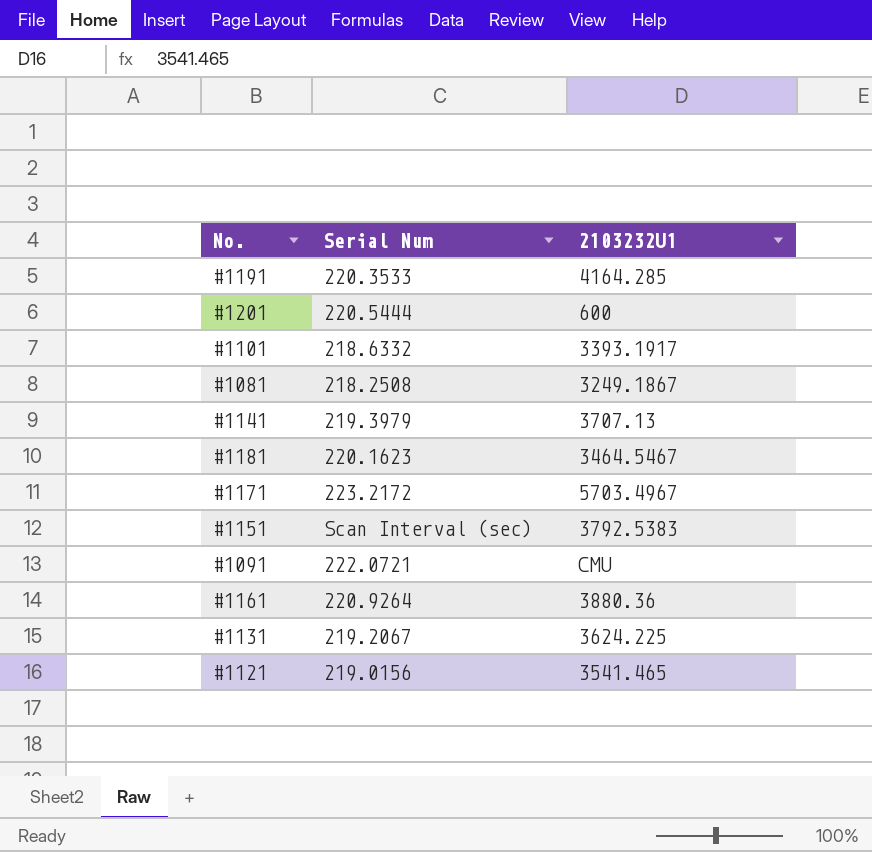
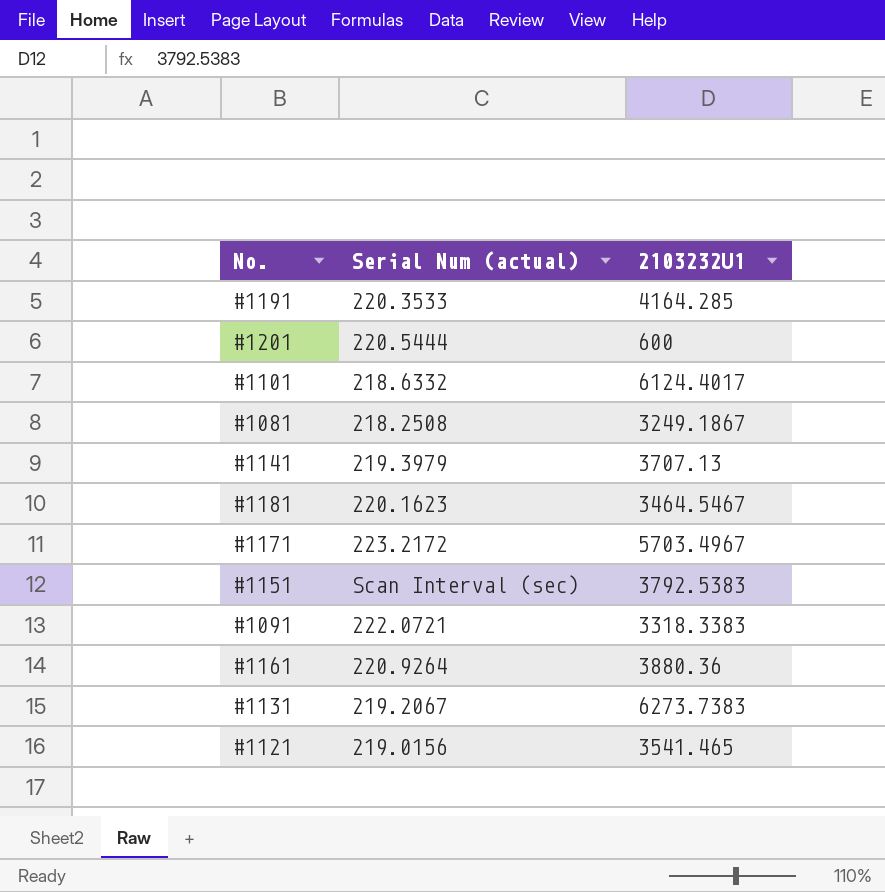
column name: Serial Num -> Serial Num (actual)
#1101 | 2103232U1: 3393.1917 -> 6124.4017
#1091 | 2103232U1: CMU -> 3318.3383
#1131 | 2103232U1: 3624.225 -> 6273.7383

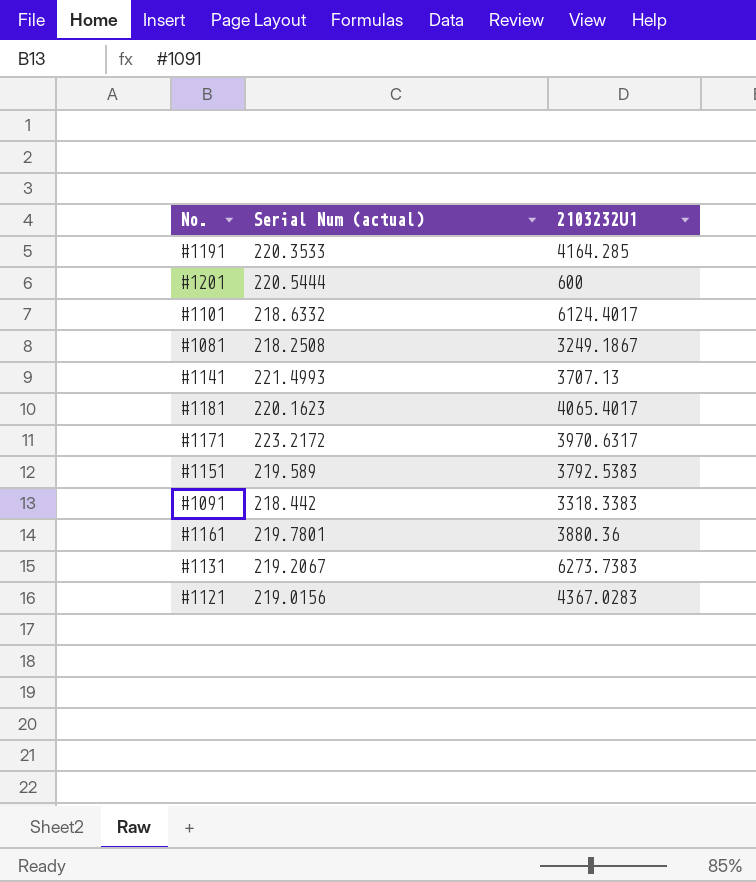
#1141 | Serial Num (actual): 219.3979 -> 221.4993
#1181 | 2103232U1: 3464.5467 -> 4065.4017
#1171 | 2103232U1: 5703.4967 -> 3970.6317
#1151 | Serial Num (actual): Scan Interval (sec) -> 219.589
#1091 | Serial Num (actual): 222.0721 -> 218.442
#1161 | Serial Num (actual): 220.9264 -> 219.7801
#1121 | 2103232U1: 3541.465 -> 4367.0283

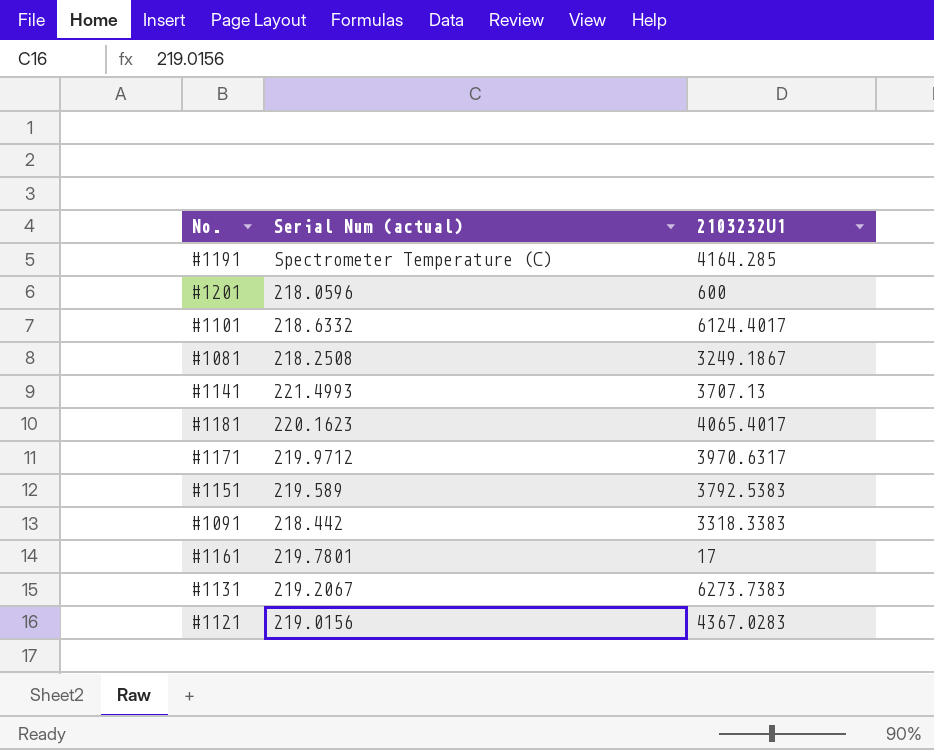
#1191 | Serial Num (actual): 220.3533 -> Spectrometer Temperature (C)
#1201 | Serial Num (actual): 220.5444 -> 218.0596
#1171 | Serial Num (actual): 223.2172 -> 219.9712
#1161 | 2103232U1: 3880.36 -> 17

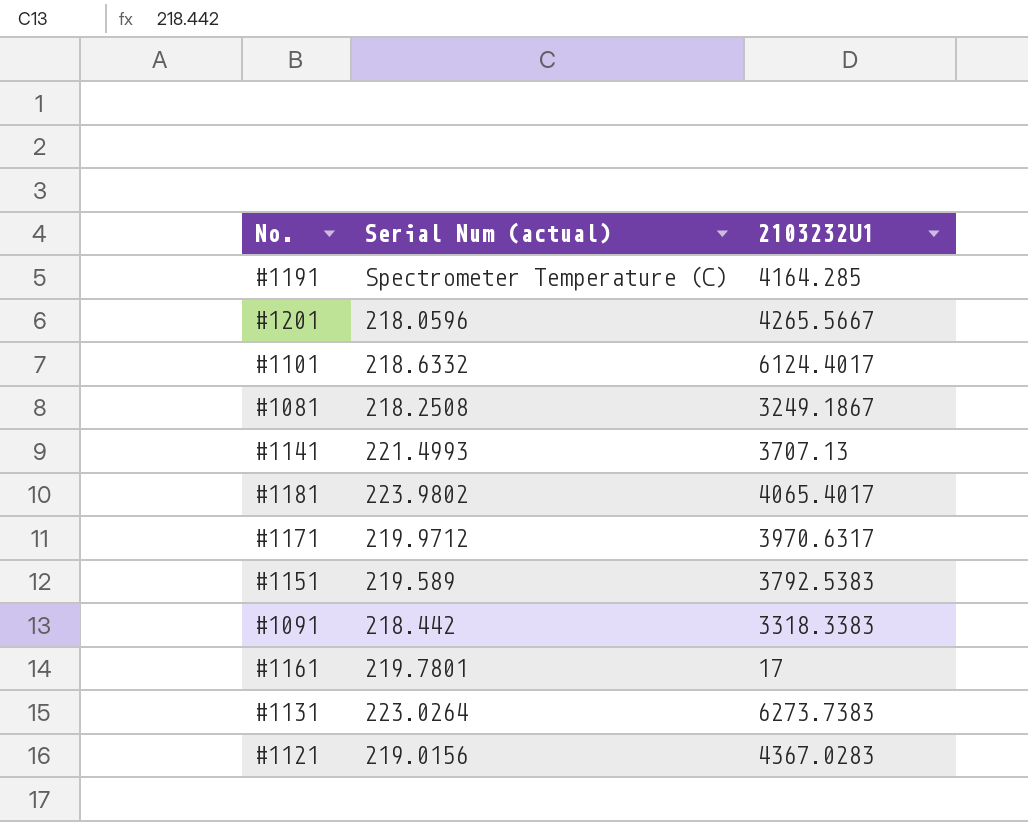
#1201 | 2103232U1: 600 -> 4265.5667
#1181 | Serial Num (actual): 220.1623 -> 223.9802
#1131 | Serial Num (actual): 219.2067 -> 223.0264

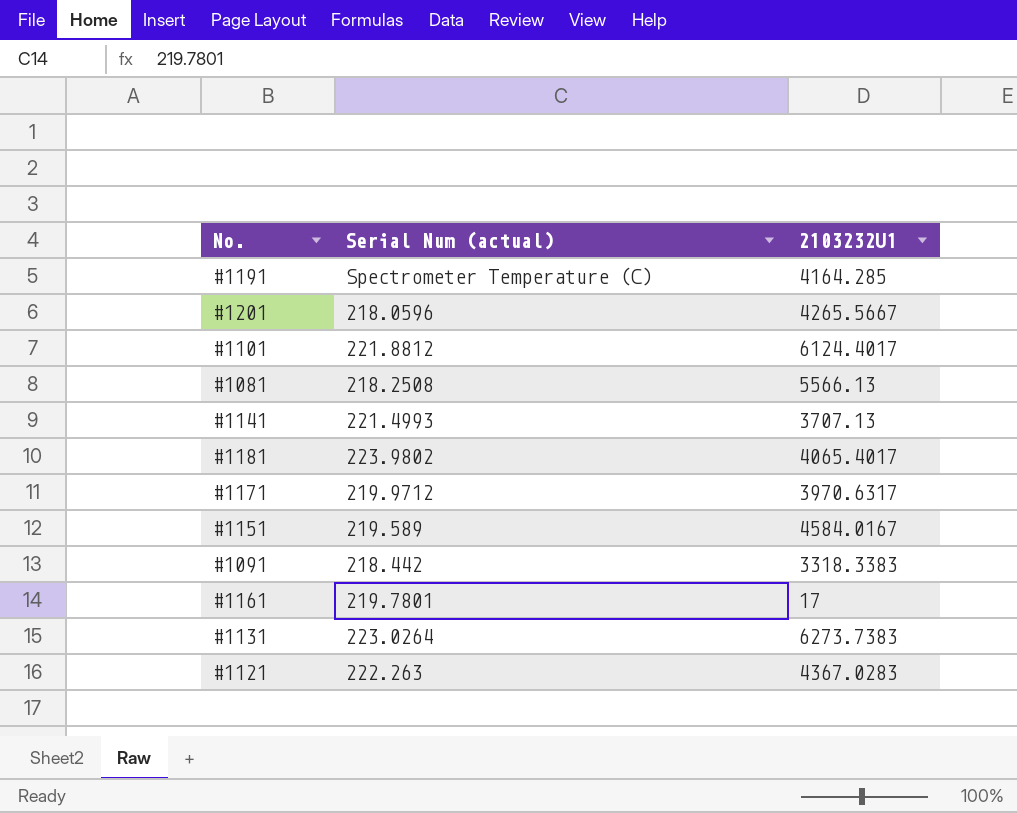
#1101 | Serial Num (actual): 218.6332 -> 221.8812
#1081 | 2103232U1: 3249.1867 -> 5566.13
#1151 | 2103232U1: 3792.5383 -> 4584.0167
#1121 | Serial Num (actual): 219.0156 -> 222.263

